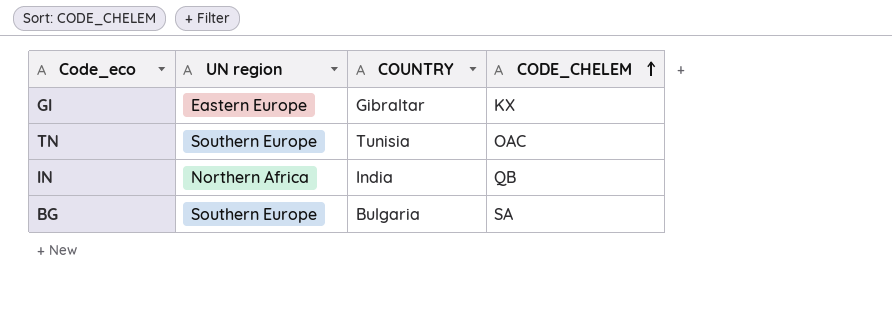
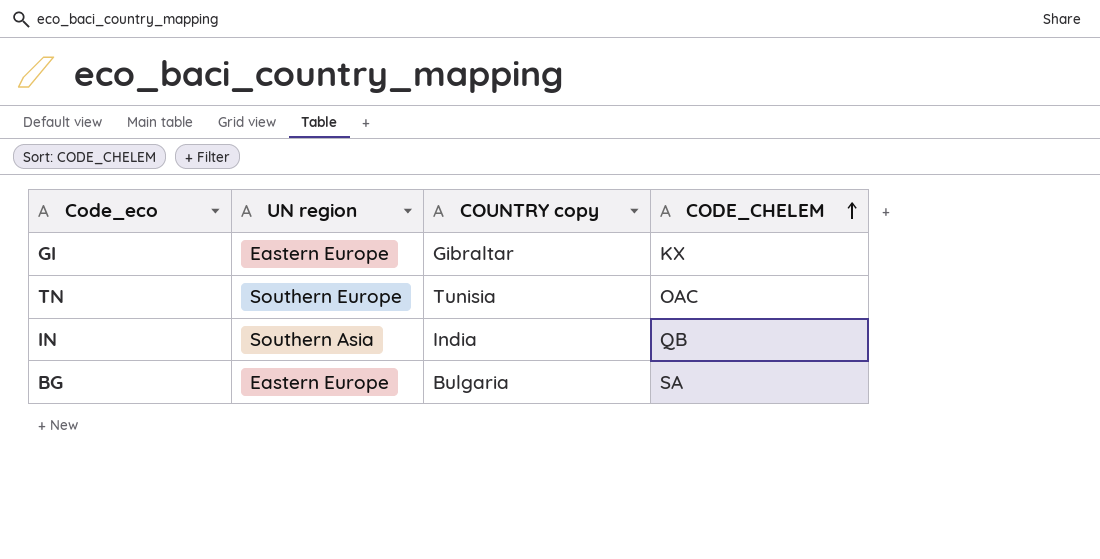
column name: COUNTRY -> COUNTRY copy
IN | UN region: Northern Africa -> Southern Asia
BG | UN region: Southern Europe -> Eastern Europe

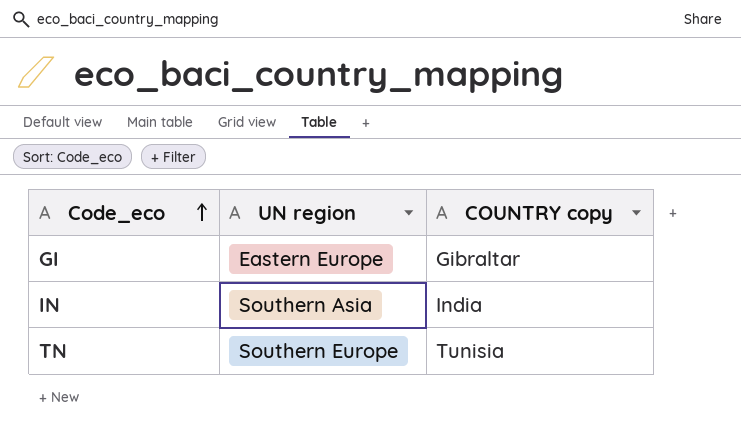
row order: CODE_CHELEM ascending -> Code_eco ascending
column CODE_CHELEM | position: 4 -> none
row BG: Eastern Europe | Bulgaria | SA -> none

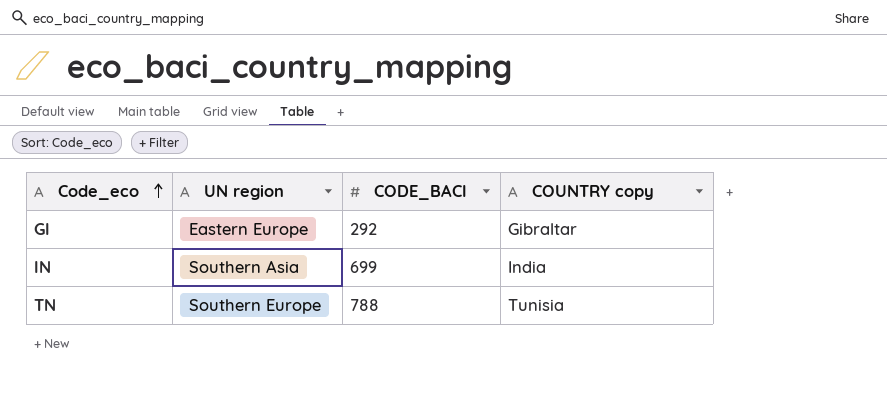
column CODE_BACI | position: none -> 3

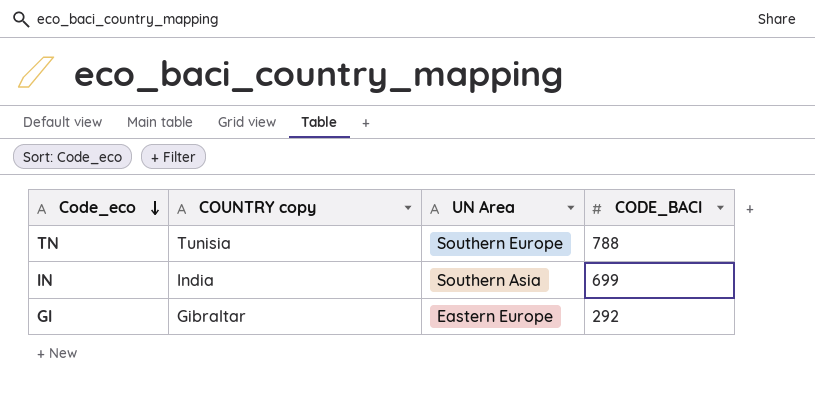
row order: Code_eco ascending -> Code_eco descending
column COUNTRY copy | position: 4 -> 2
column name: UN region -> UN Area

